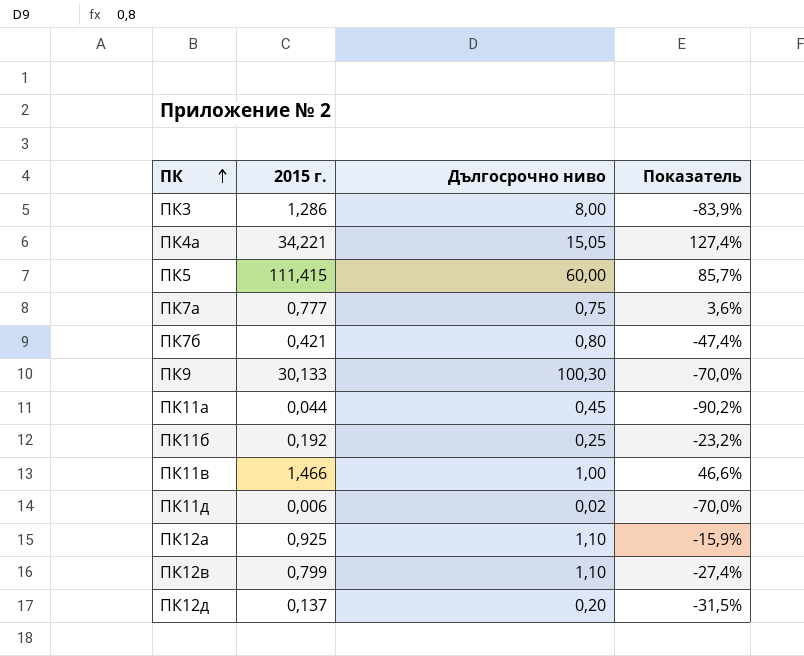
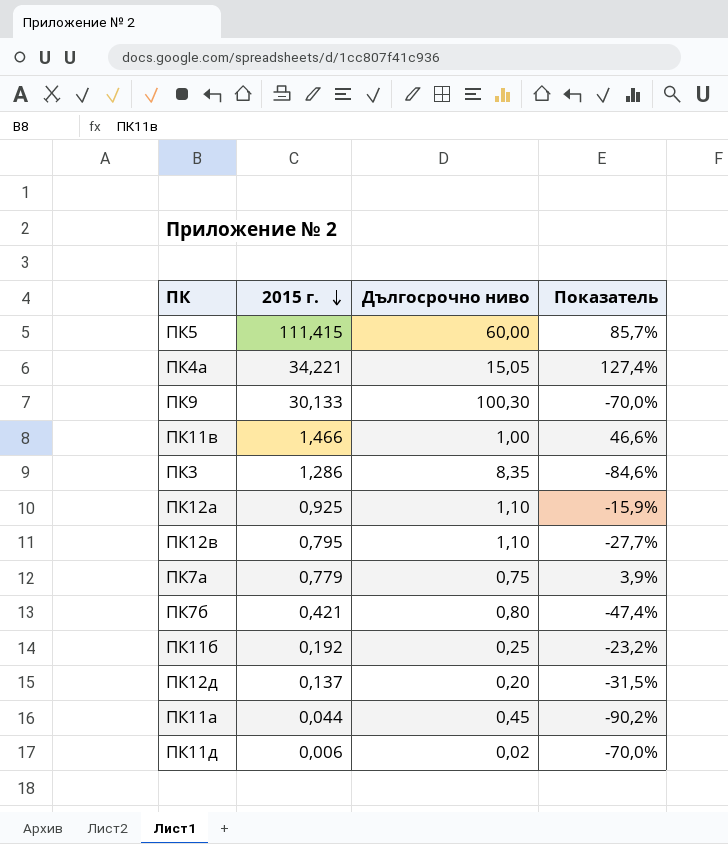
row order: ПК ascending -> 2015 г. descending
ПК3 | Дългосрочно ниво: 8,00 -> 8,35
ПК3 | Показатель: -83,9% -> -84,6%
ПК12в | 2015 г.: 0,799 -> 0,795
ПК12в | Показатель: -27,4% -> -27,7%
ПК7а | 2015 г.: 0,777 -> 0,779
ПК7а | Показатель: 3,6% -> 3,9%

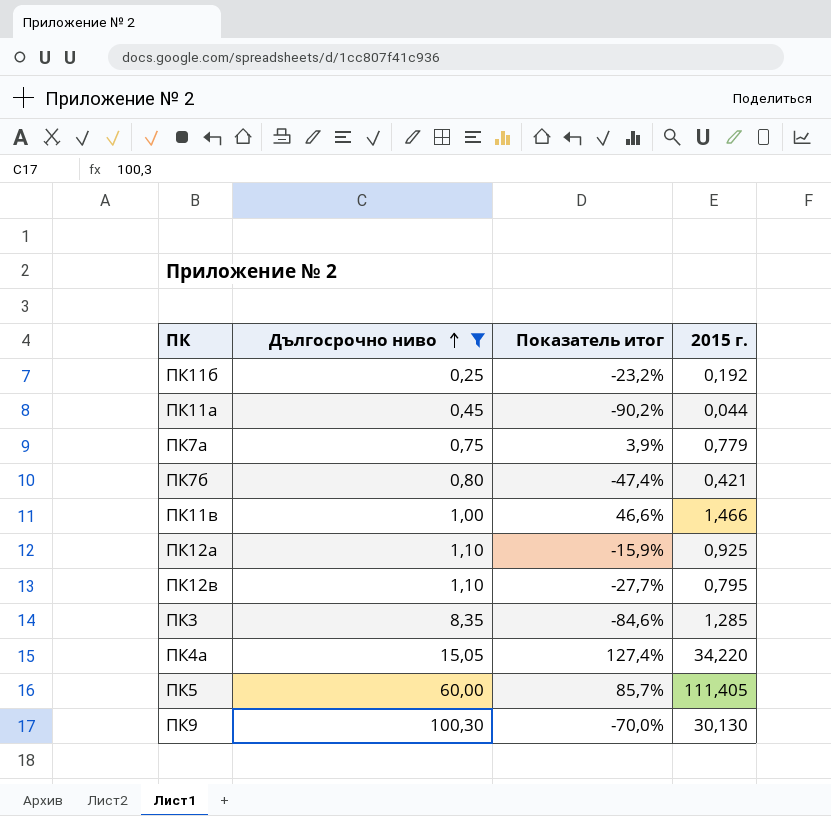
filter: none -> Дългосрочно ниво >= 0,25
row order: 2015 г. descending -> Дългосрочно ниво ascending
column name: Показатель -> Показатель итог
column 2015 г. | position: 2 -> 4
ПК3 | 2015 г.: 1,286 -> 1,285
ПК4а | 2015 г.: 34,221 -> 34,220
ПК5 | 2015 г.: 111,415 -> 111,405
ПК9 | 2015 г.: 30,133 -> 30,130

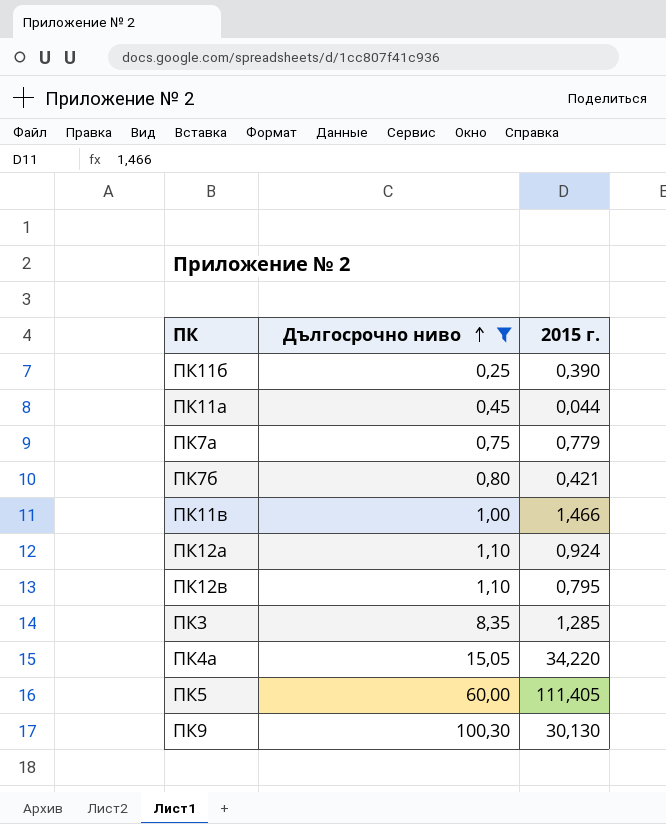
column Показатель итог | formula: ([2015 г.] - [Дългосрочно ниво]) / [Дългосрочно ниво] -> none
ПК11б | 2015 г.: 0,192 -> 0,390
ПК12а | 2015 г.: 0,925 -> 0,924

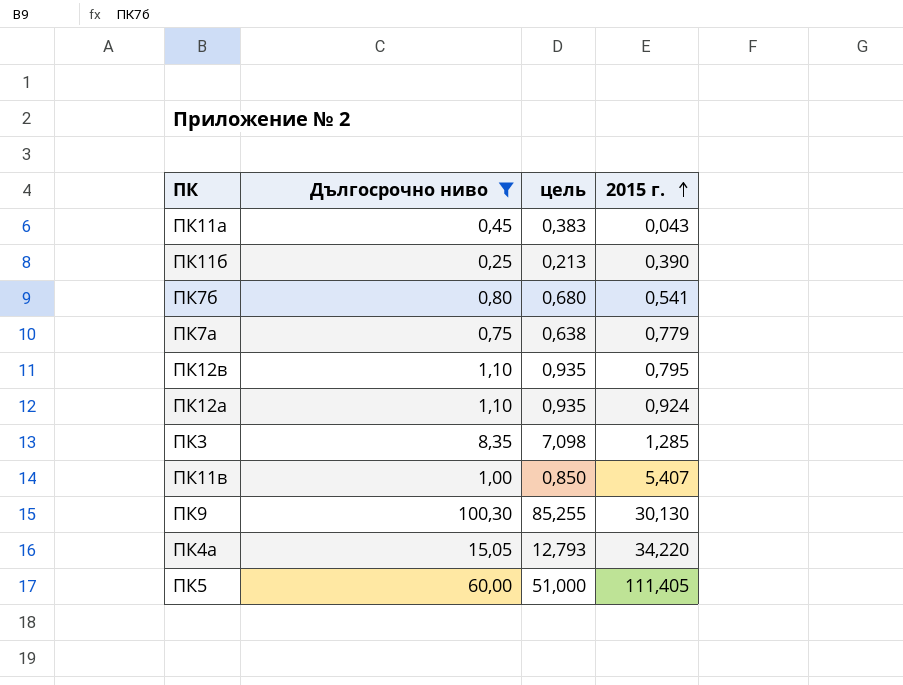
row order: Дългосрочно ниво ascending -> 2015 г. ascending
column цель | formula: none -> [Дългосрочно ниво] * 0,85
ПК11а | 2015 г.: 0,044 -> 0,043
ПК7б | 2015 г.: 0,421 -> 0,541
ПК11в | 2015 г.: 1,466 -> 5,407

